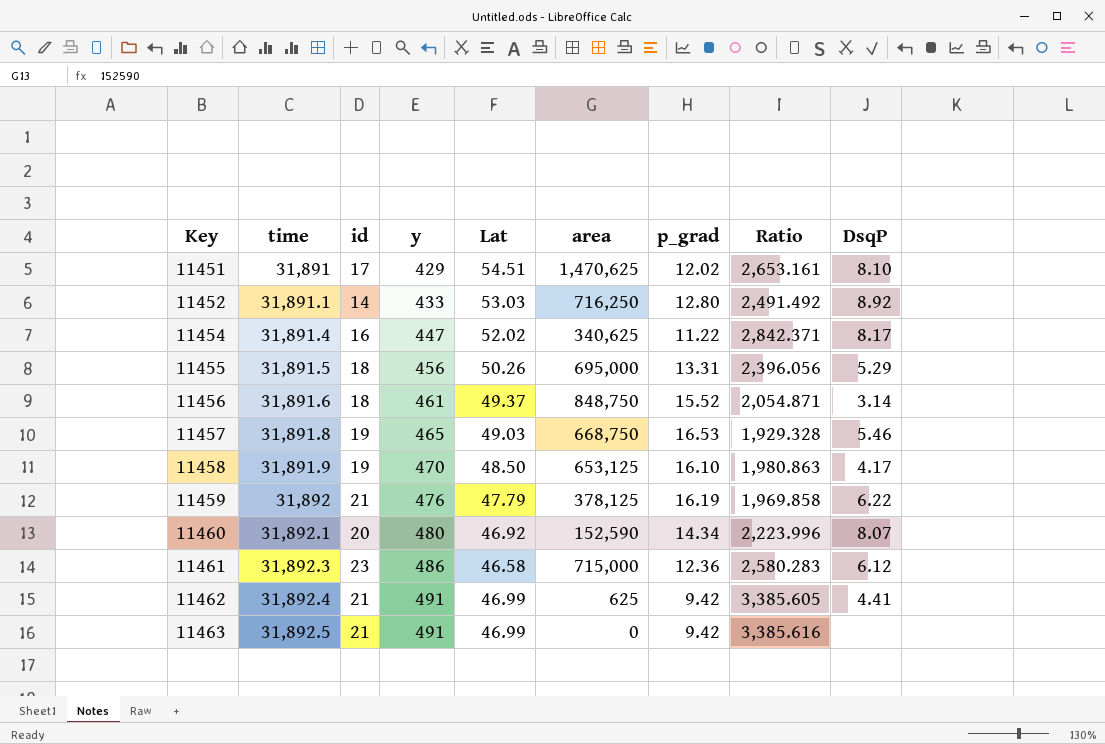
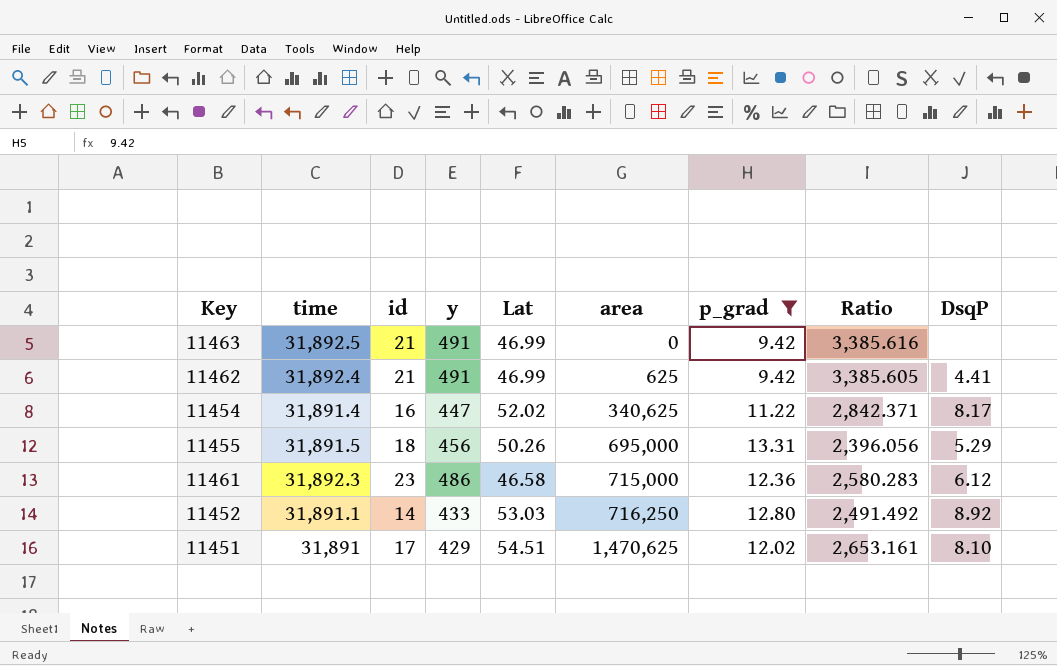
filter: none -> p_grad <= 13.31
row order: Key ascending -> area ascending

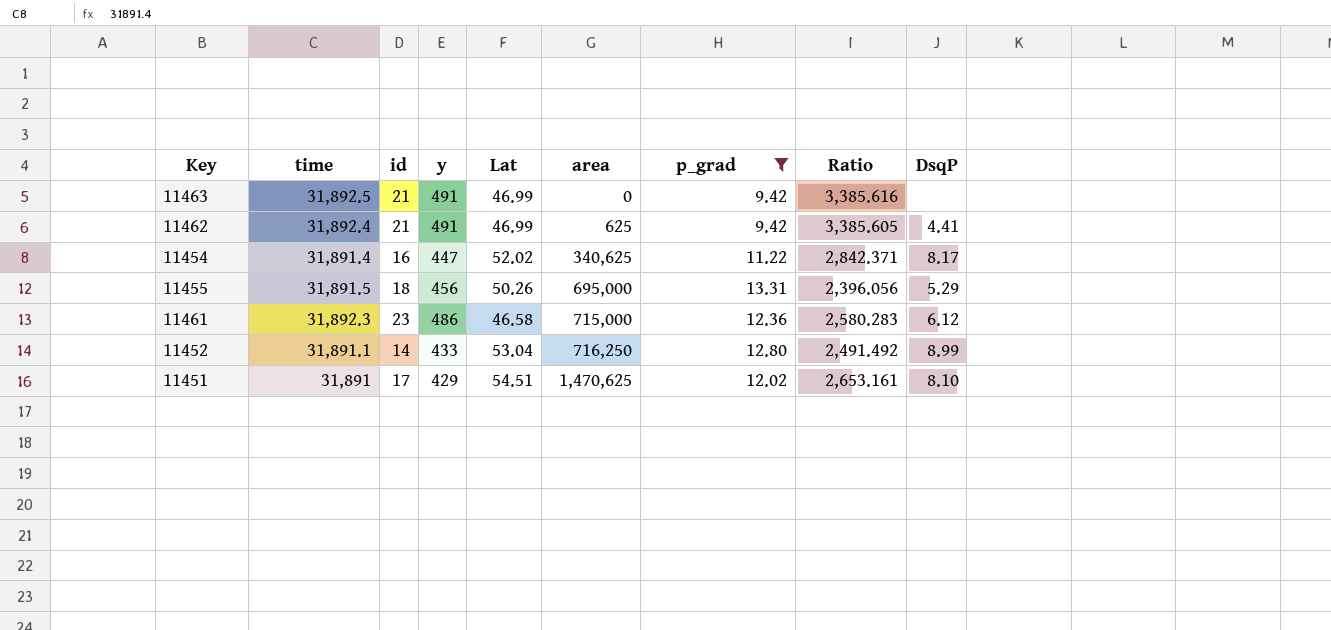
11452 | Lat: 53.03 -> 53.04
11452 | DsqP: 8.92 -> 8.99

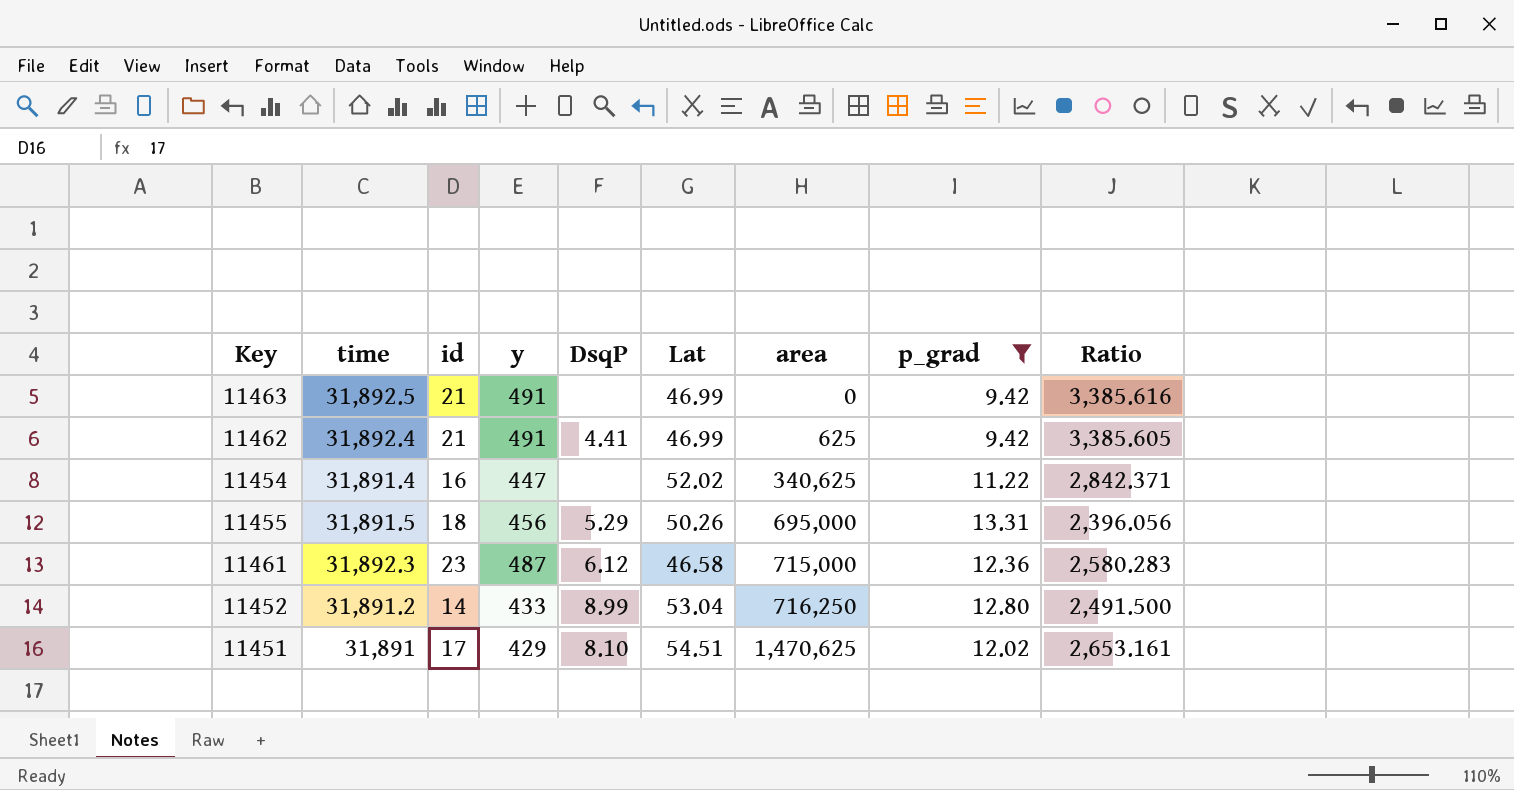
column DsqP | position: 9 -> 5
11454 | DsqP: 8.17 -> none
11461 | y: 486 -> 487
11452 | time: 31,891.1 -> 31,891.2
11452 | Ratio: 2,491.492 -> 2,491.500

